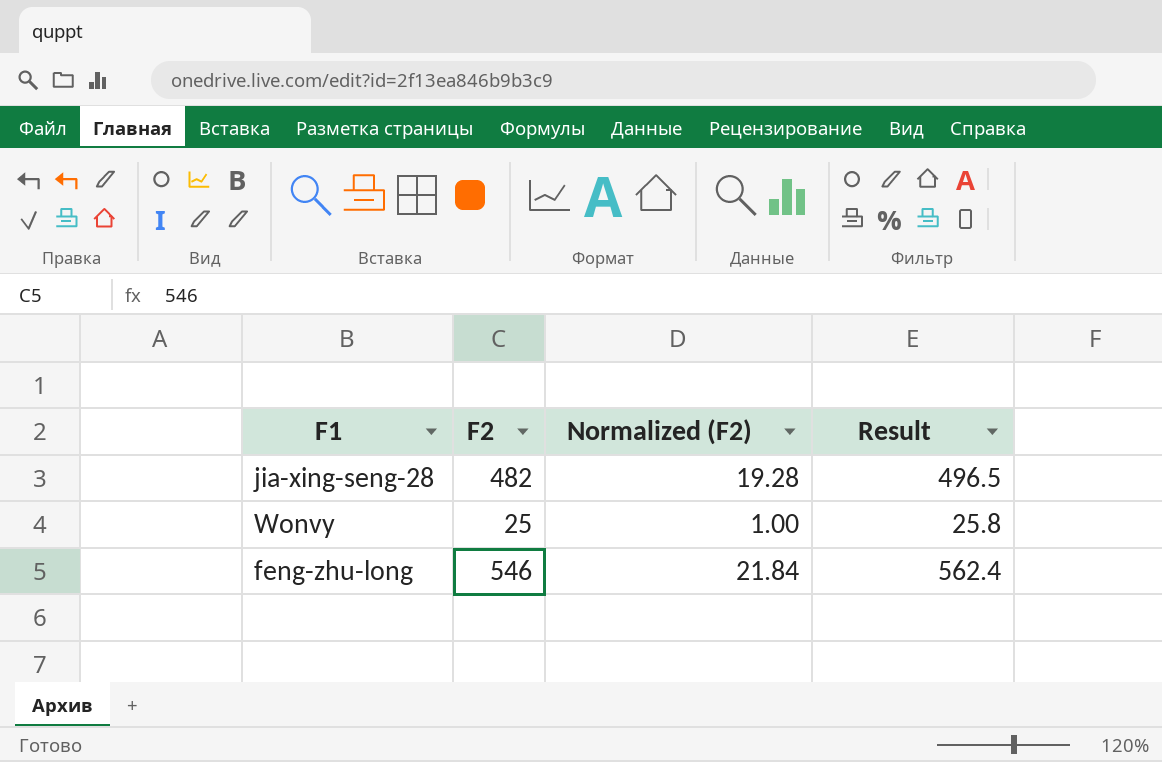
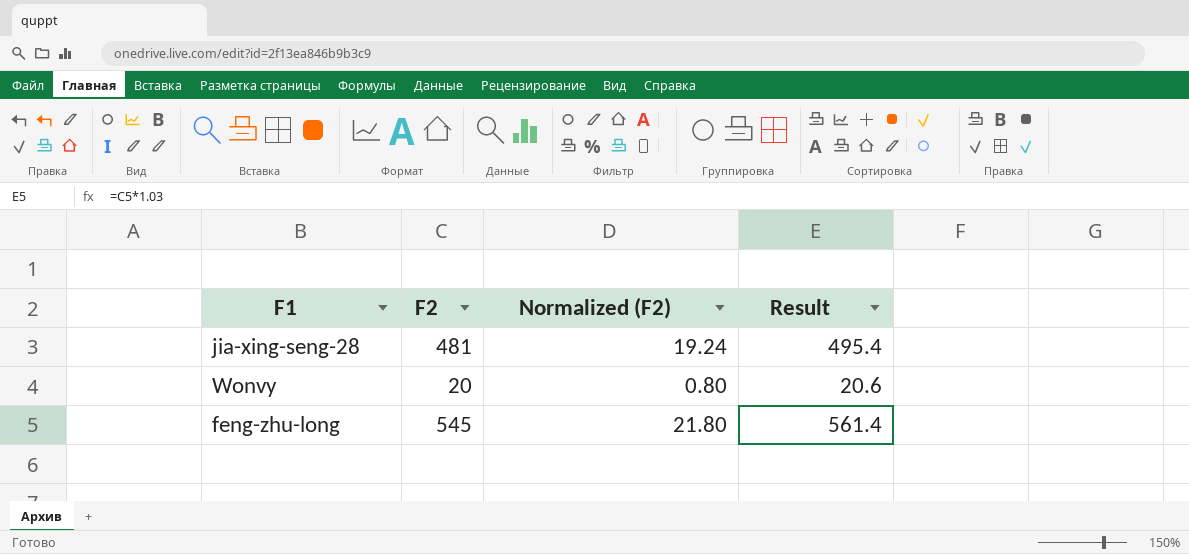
jia-xing-seng-28 | F2: 482 -> 481
jia-xing-seng-28 | Normalized (F2): 19.28 -> 19.24
jia-xing-seng-28 | Result: 496.5 -> 495.4
Wonvy | F2: 25 -> 20
Wonvy | Normalized (F2): 1.00 -> 0.80
Wonvy | Result: 25.8 -> 20.6
feng-zhu-long | F2: 546 -> 545
feng-zhu-long | Normalized (F2): 21.84 -> 21.80
feng-zhu-long | Result: 562.4 -> 561.4

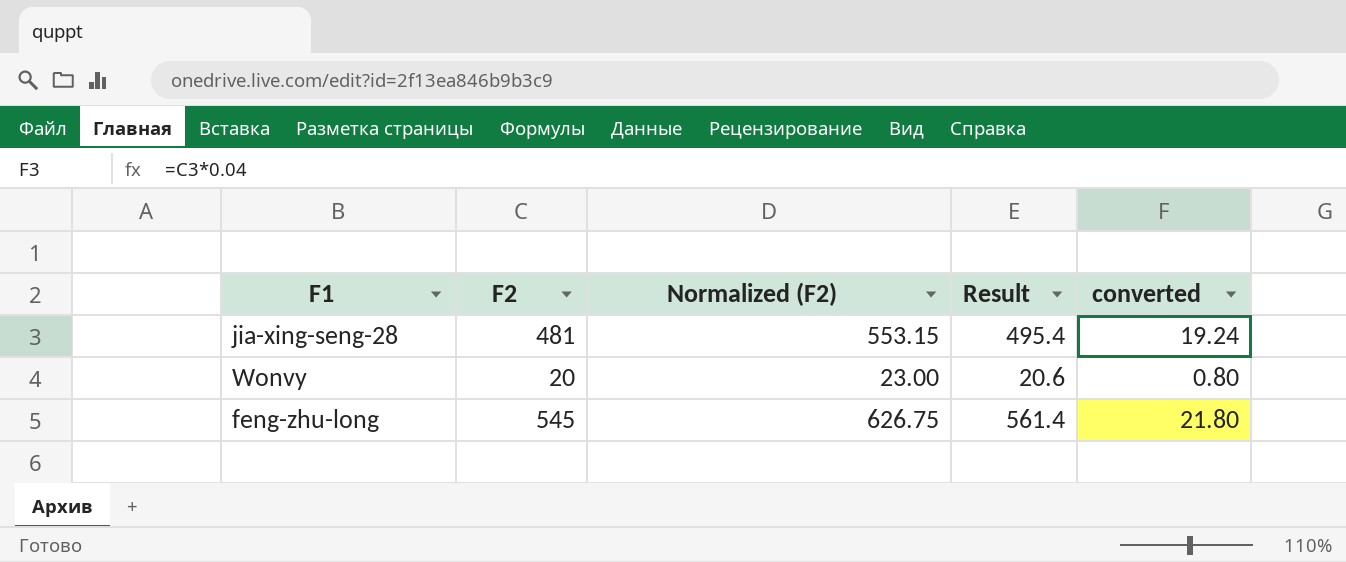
column Normalized (F2) | formula: [F2] * 0.04 -> [F2] * 1.15
column converted | formula: none -> [F2] * 0.04

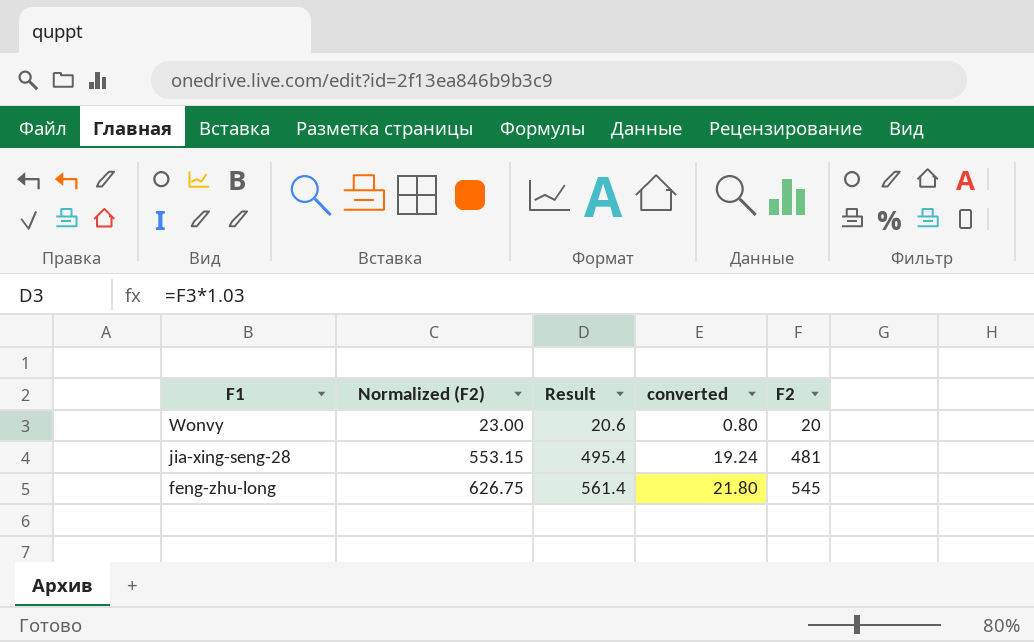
row order: none -> F1 descending
column F2 | position: 2 -> 5

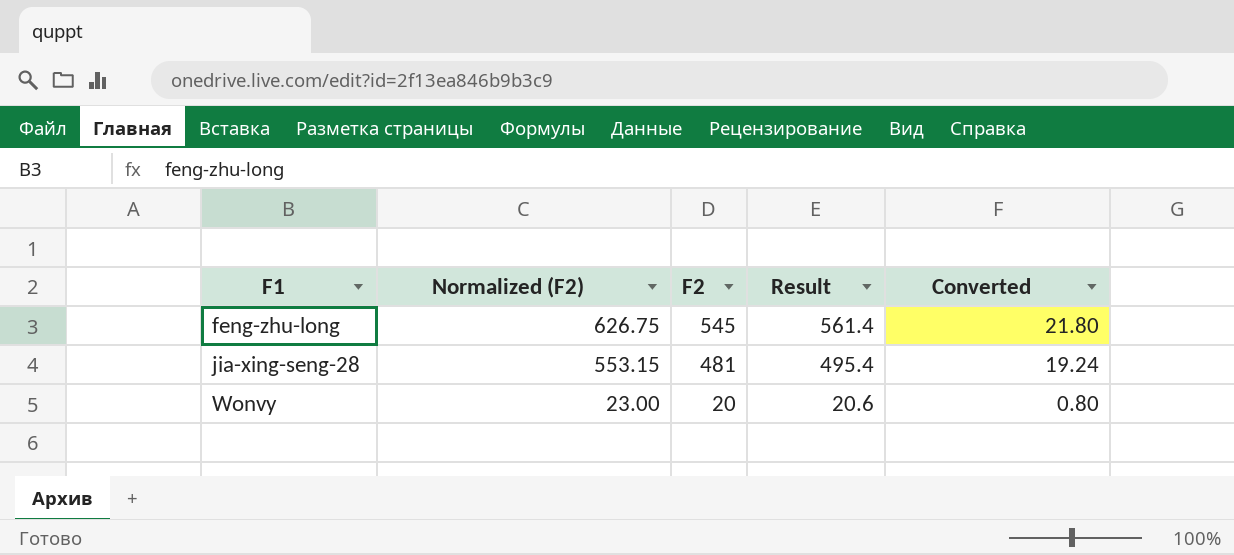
row order: F1 descending -> F1 ascending
column F2 | position: 5 -> 3
column name: converted -> Converted

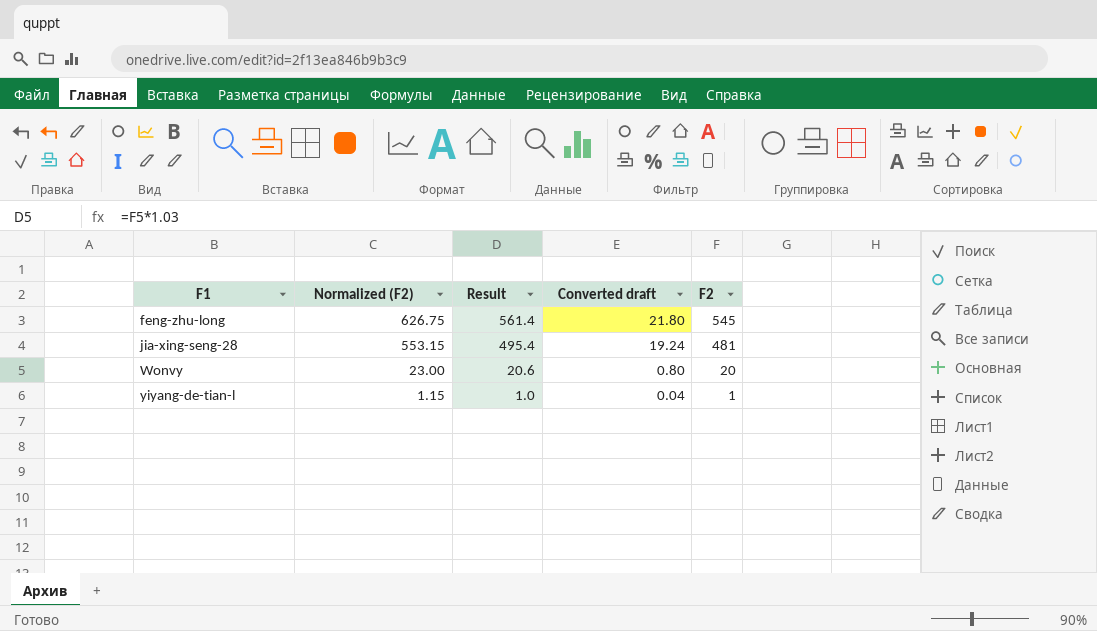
column name: Converted -> Converted draft
column F2 | position: 3 -> 5
row yiyang-de-tian-l: none -> 1.15 | 1.0 | 0.04 | 1

